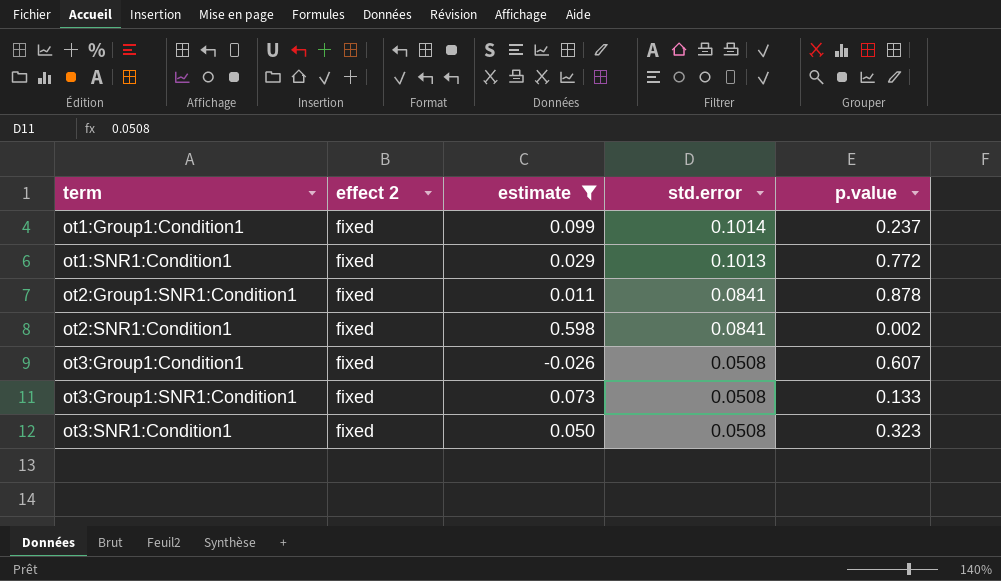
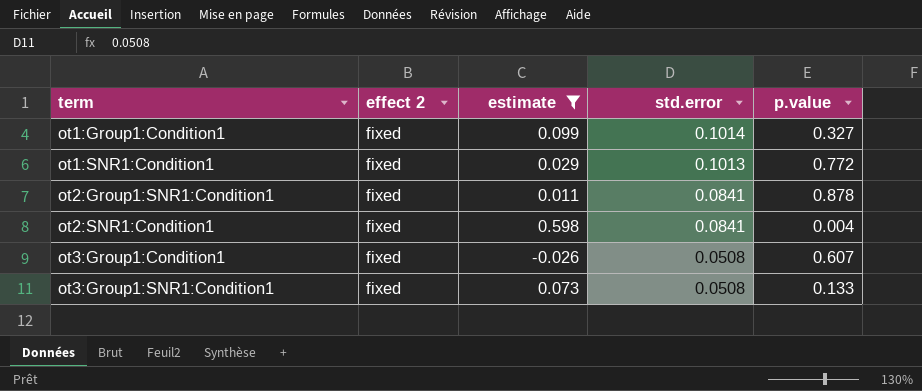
row ot3:SNR1:Condition1: fixed | 0.050 | 0.0508 | 0.323 -> none
ot1:Group1:Condition1 | p.value: 0.237 -> 0.327
ot2:SNR1:Condition1 | p.value: 0.002 -> 0.004

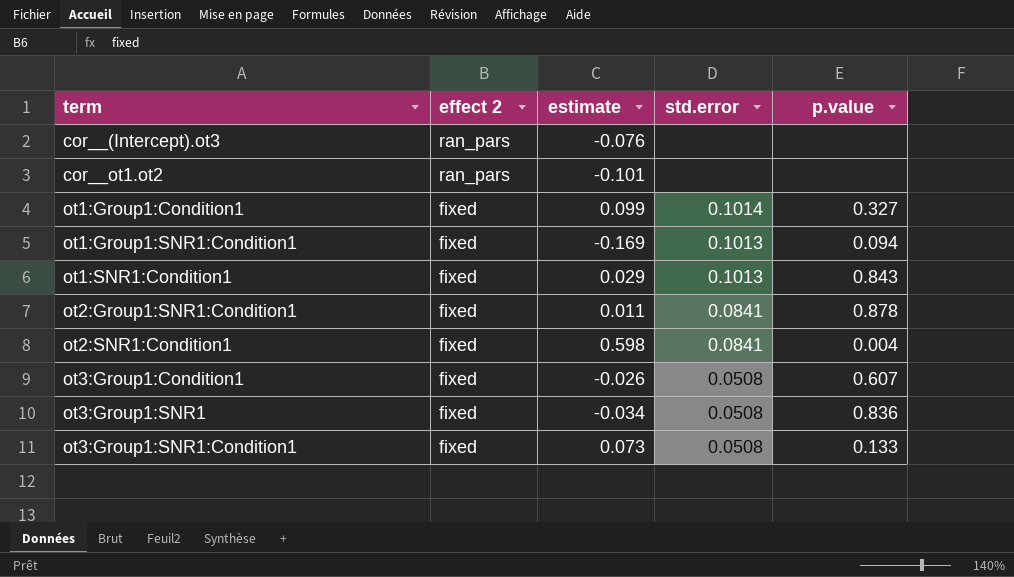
filter: estimate >= -0.026 -> none
ot1:SNR1:Condition1 | p.value: 0.772 -> 0.843

